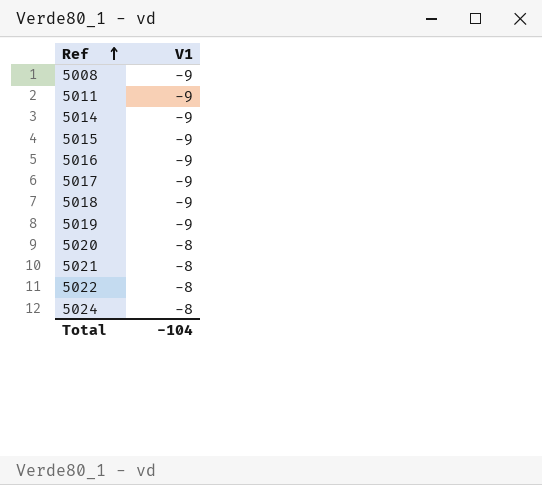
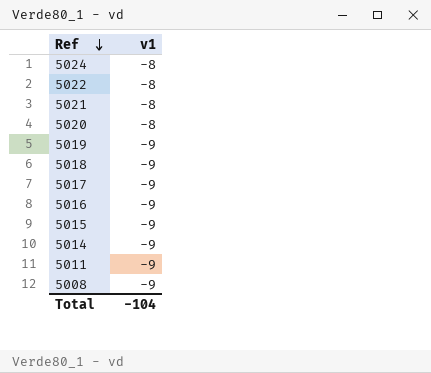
row order: Ref ascending -> Ref descending
column name: V1 -> v1

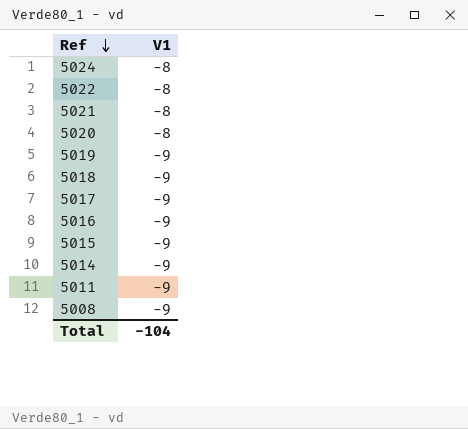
column name: v1 -> V1

